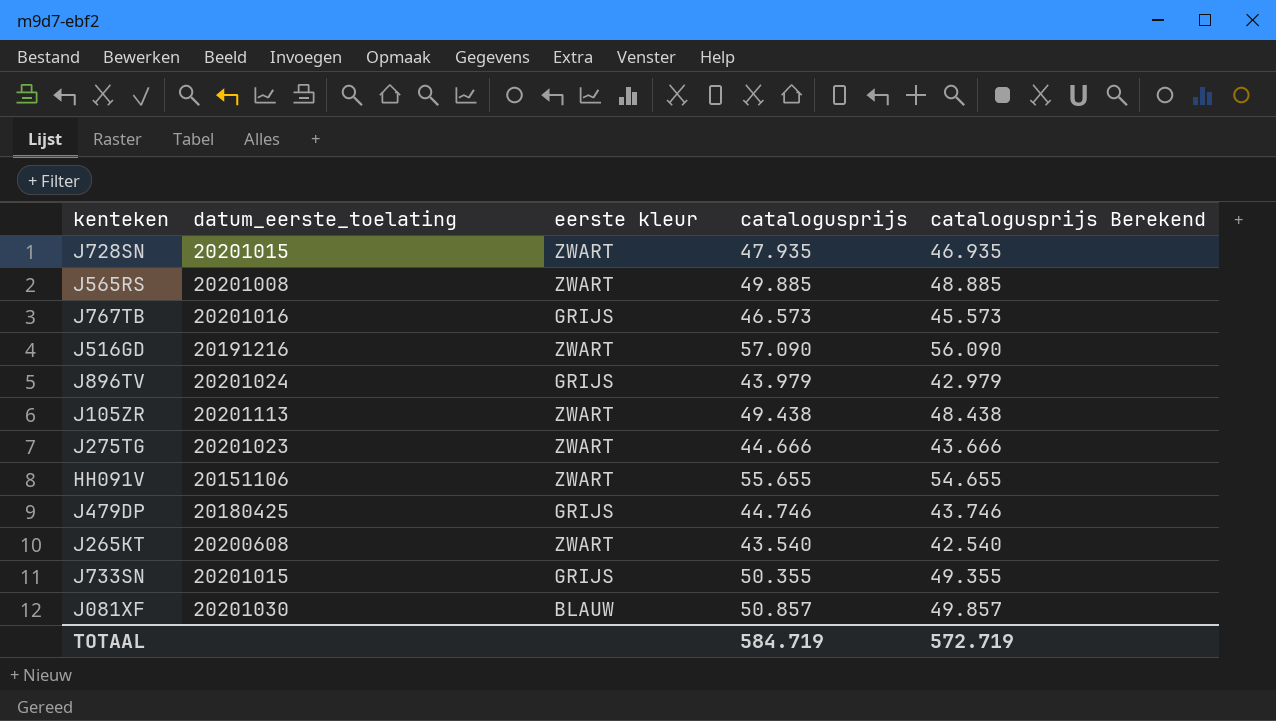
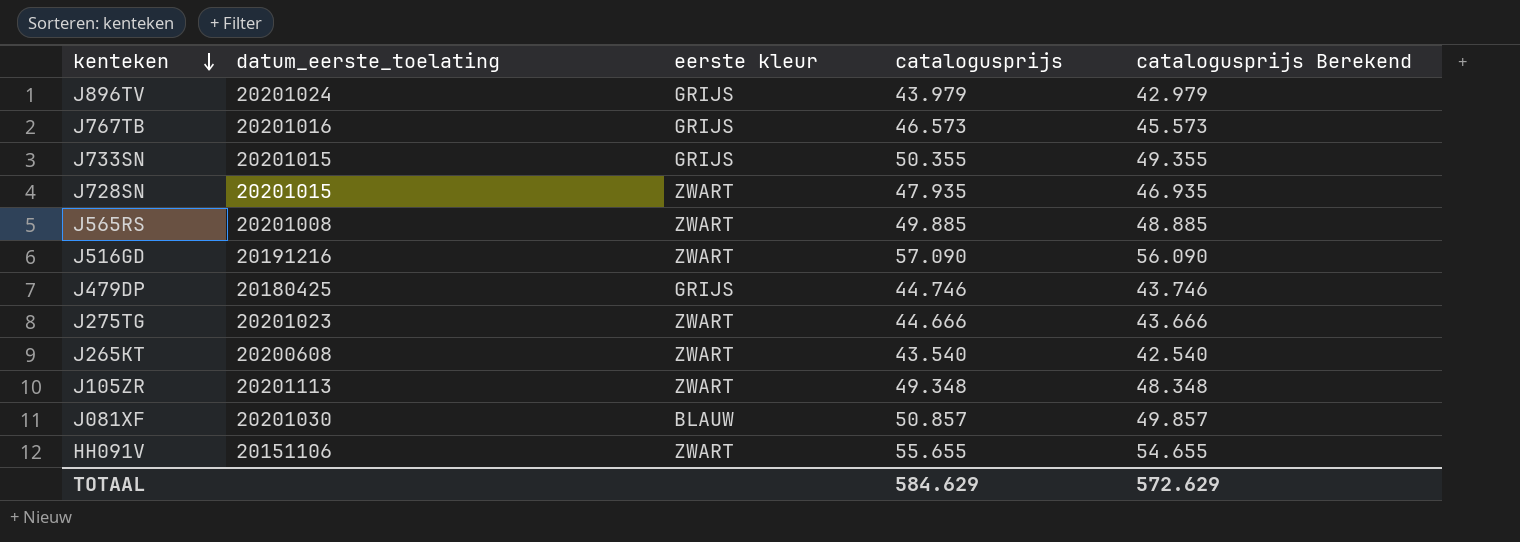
row order: none -> kenteken descending
J105ZR | catalogusprijs: 49.438 -> 49.348
J105ZR | catalogusprijs Berekend: 48.438 -> 48.348
TOTAAL | catalogusprijs: 584.719 -> 584.629
TOTAAL | catalogusprijs Berekend: 572.719 -> 572.629

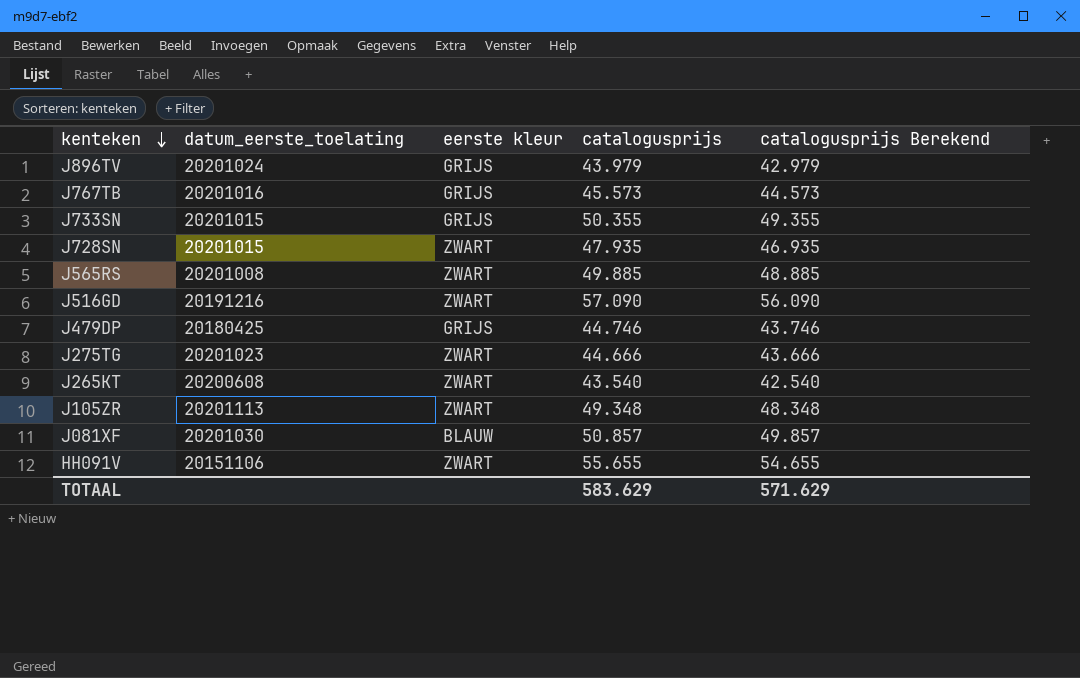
J767TB | catalogusprijs: 46.573 -> 45.573
J767TB | catalogusprijs Berekend: 45.573 -> 44.573
TOTAAL | catalogusprijs: 584.629 -> 583.629
TOTAAL | catalogusprijs Berekend: 572.629 -> 571.629

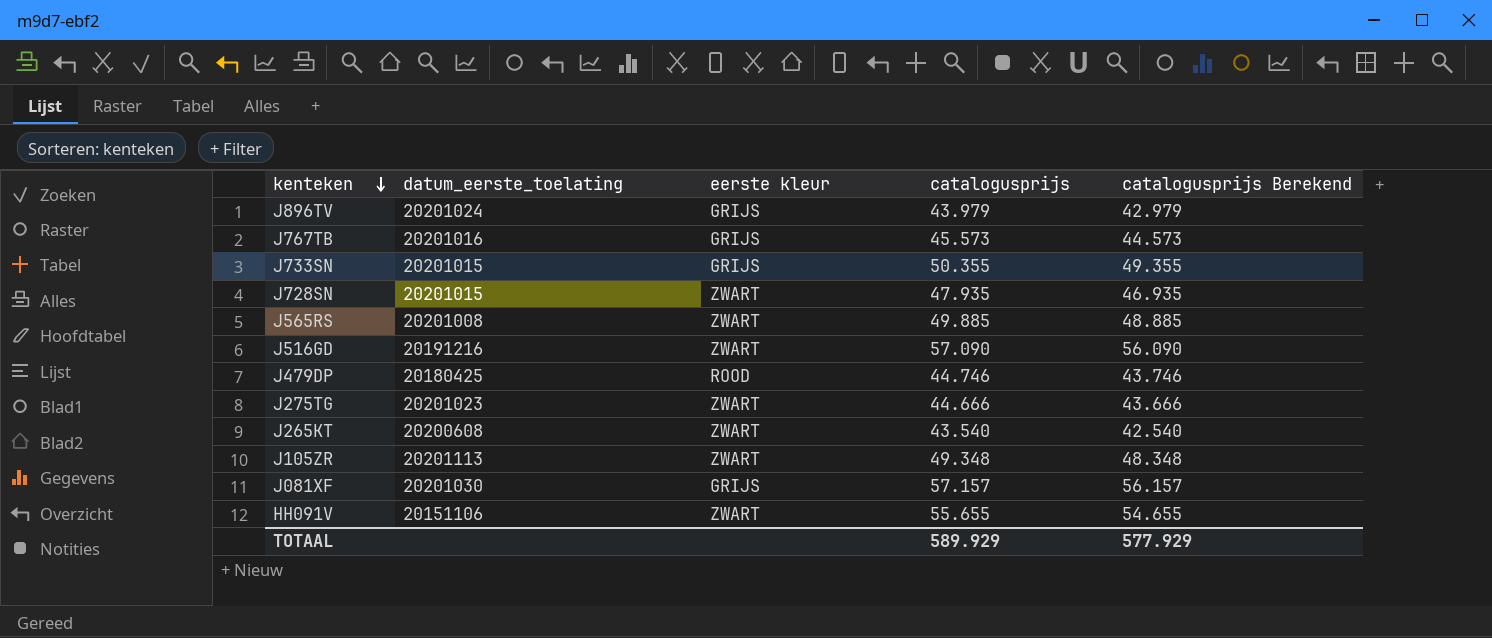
J479DP | eerste kleur: GRIJS -> ROOD
J081XF | eerste kleur: BLAUW -> GRIJS
J081XF | catalogusprijs: 50.857 -> 57.157
J081XF | catalogusprijs Berekend: 49.857 -> 56.157
TOTAAL | catalogusprijs: 583.629 -> 589.929
TOTAAL | catalogusprijs Berekend: 571.629 -> 577.929

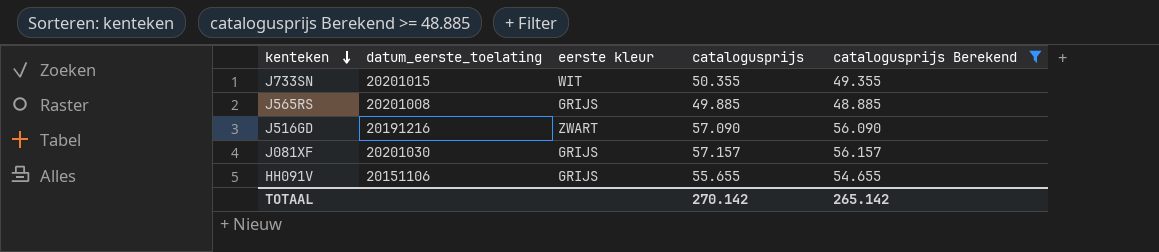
filter: none -> catalogusprijs Berekend >= 48.885
J733SN | eerste kleur: GRIJS -> WIT
J565RS | eerste kleur: ZWART -> GRIJS
HH091V | eerste kleur: ZWART -> GRIJS
TOTAAL | catalogusprijs: 589.929 -> 270.142
TOTAAL | catalogusprijs Berekend: 577.929 -> 265.142

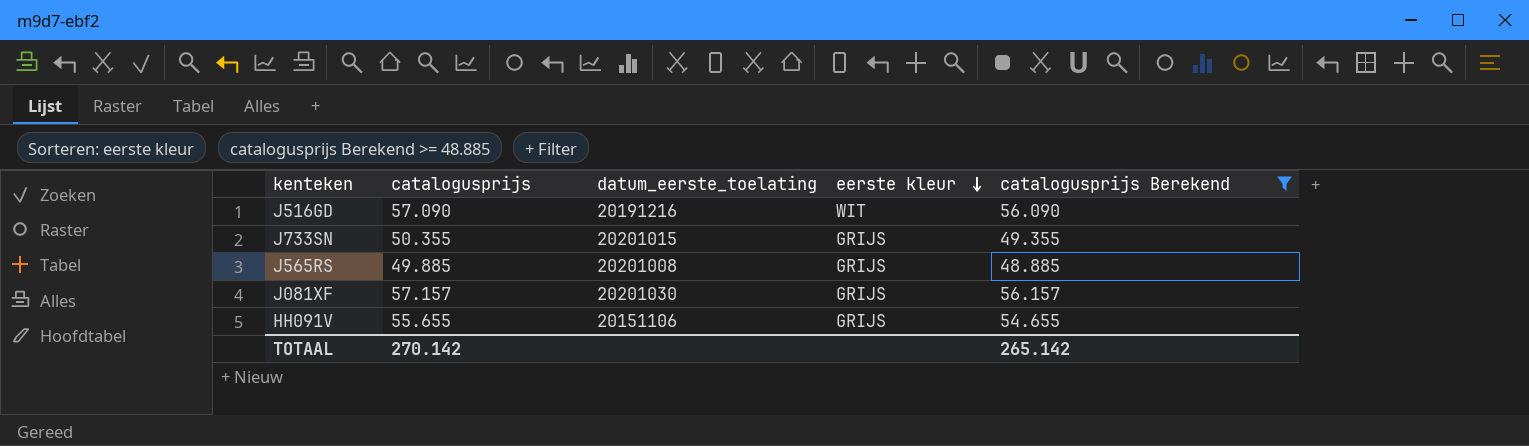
row order: kenteken descending -> eerste kleur descending
column catalogusprijs | position: 4 -> 2
J516GD | eerste kleur: ZWART -> WIT
J733SN | eerste kleur: WIT -> GRIJS

